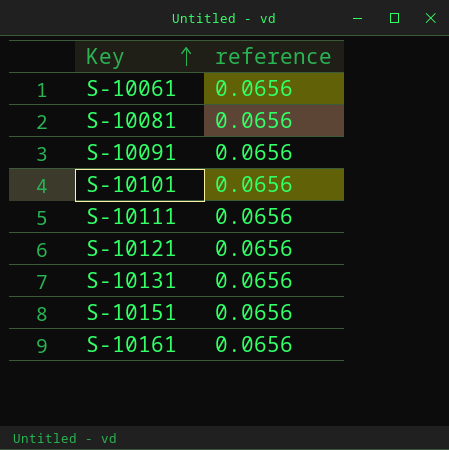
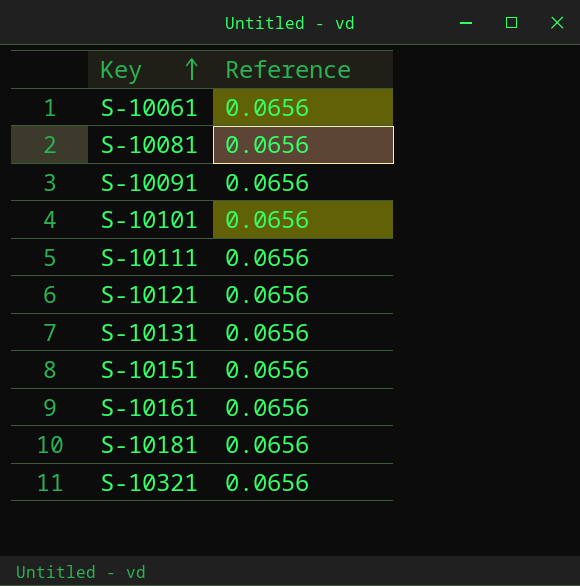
column name: reference -> Reference
row S-10181: none -> 0.0656
row S-10321: none -> 0.0656

